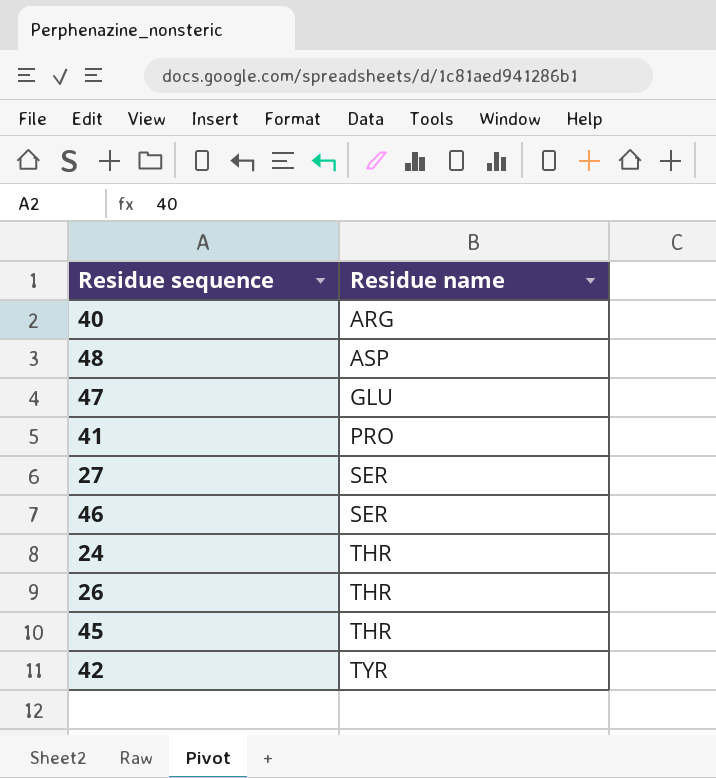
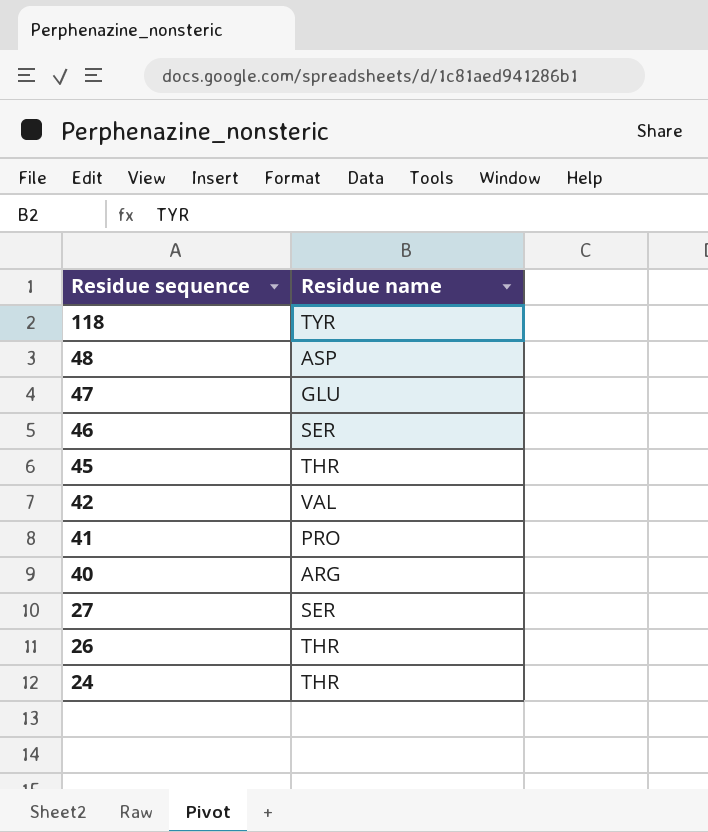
row order: Residue name ascending -> Residue sequence descending
row 118: none -> TYR
42 | Residue name: TYR -> VAL

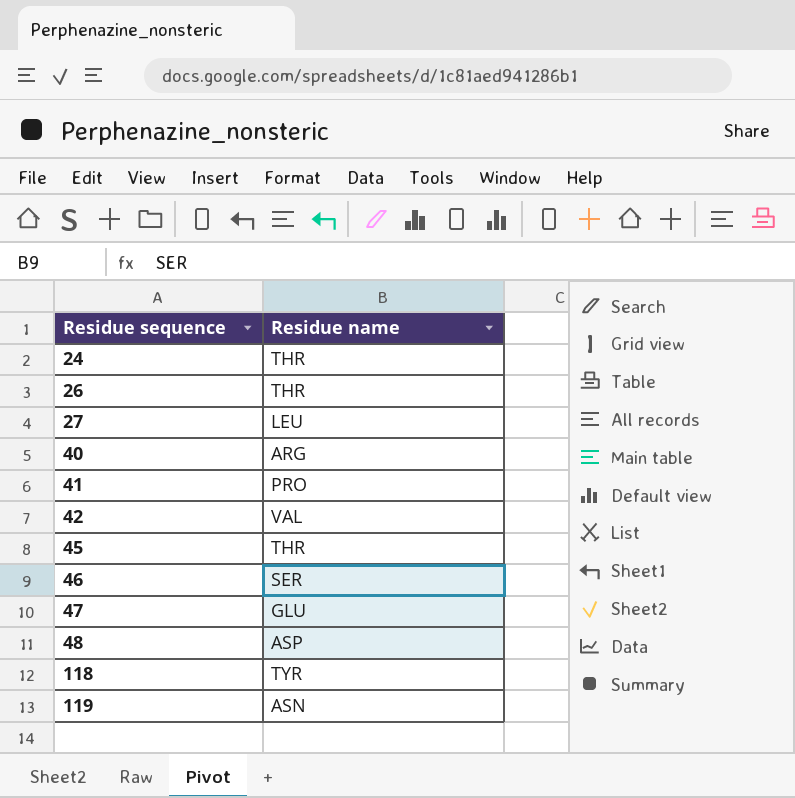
row order: Residue sequence descending -> Residue sequence ascending
27 | Residue name: SER -> LEU
row 119: none -> ASN

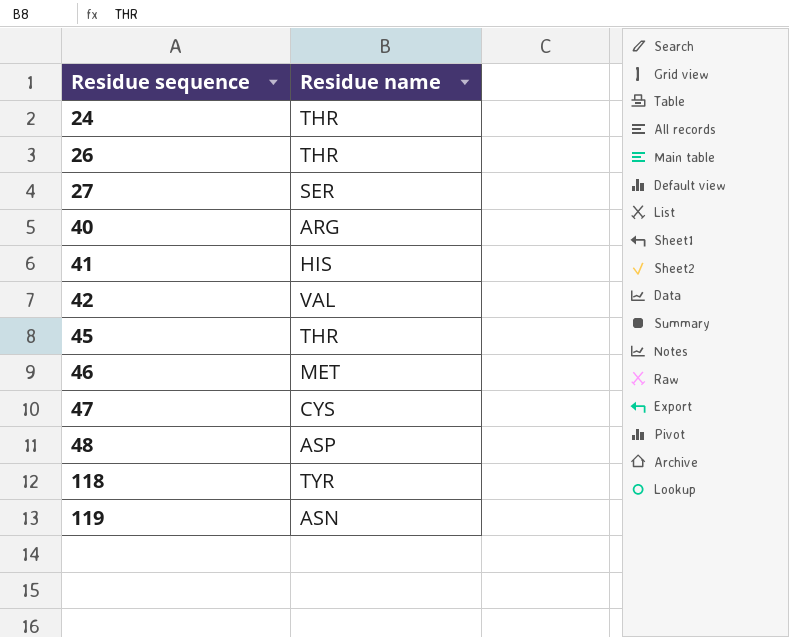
27 | Residue name: LEU -> SER
41 | Residue name: PRO -> HIS
46 | Residue name: SER -> MET
47 | Residue name: GLU -> CYS

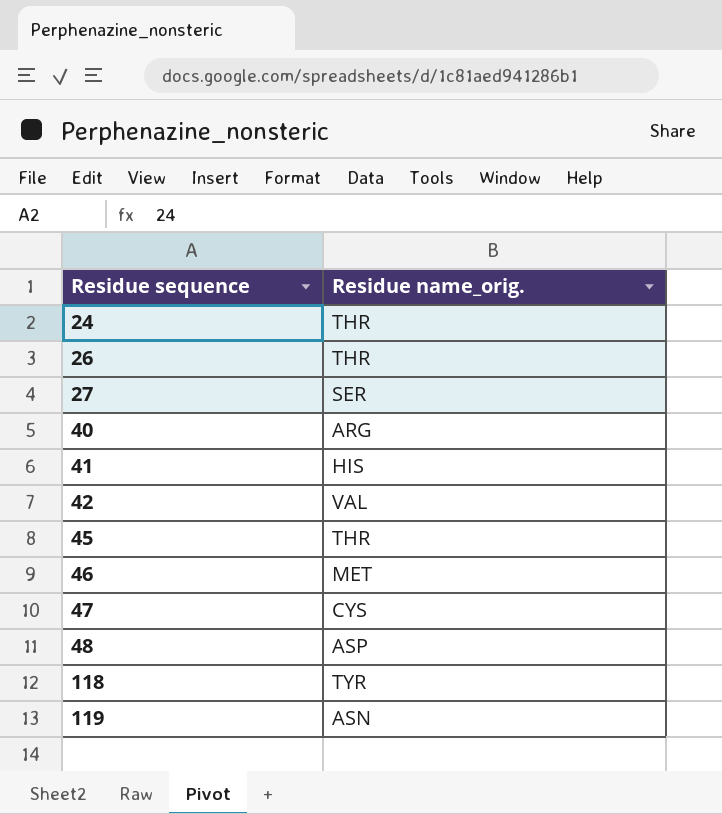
column name: Residue name -> Residue name_orig.

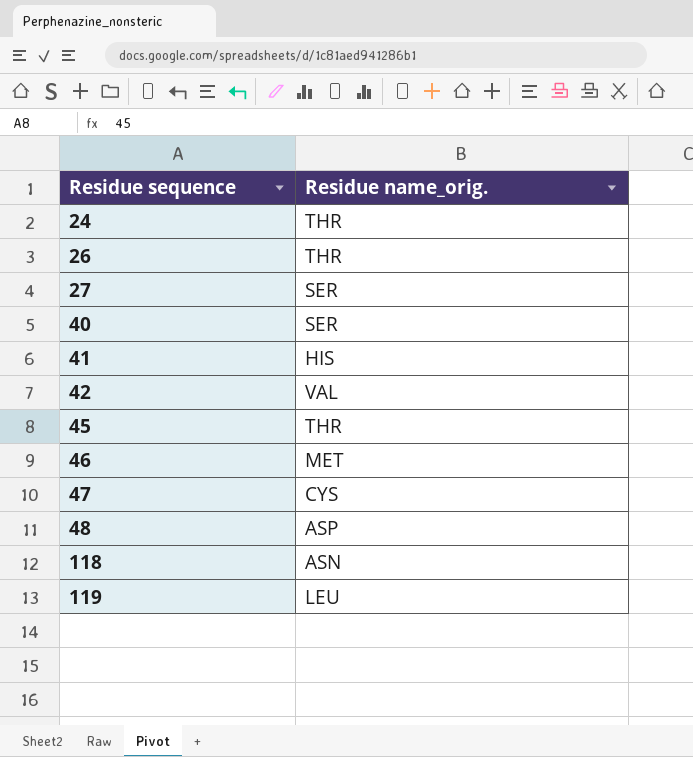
40 | Residue name_orig.: ARG -> SER
118 | Residue name_orig.: TYR -> ASN
119 | Residue name_orig.: ASN -> LEU

